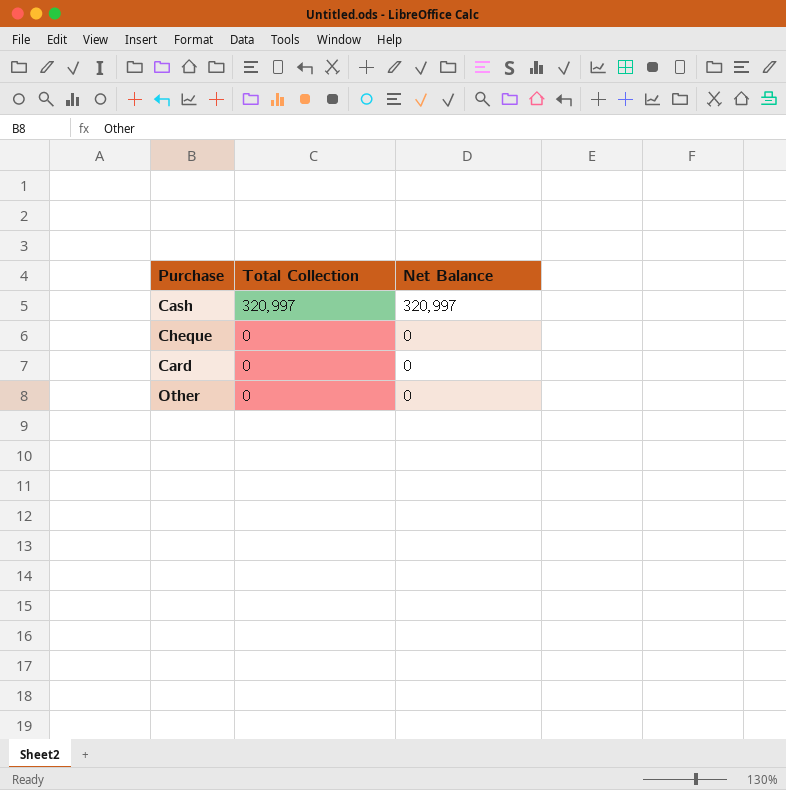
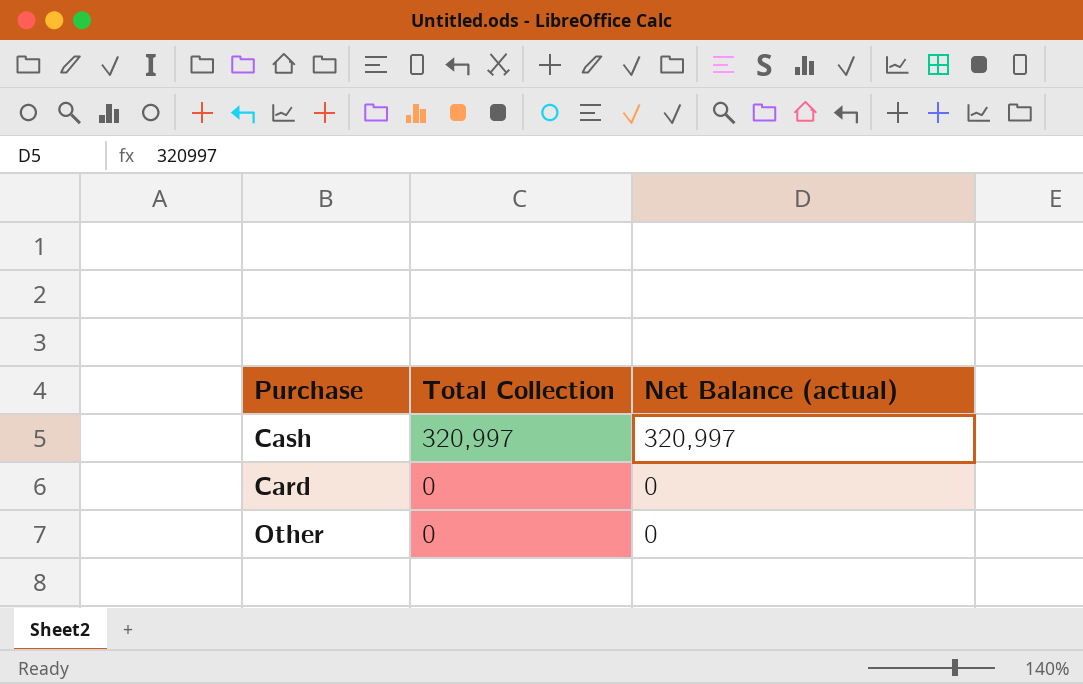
column name: Net Balance -> Net Balance (actual)
row Cheque: 0 | 0 -> none

